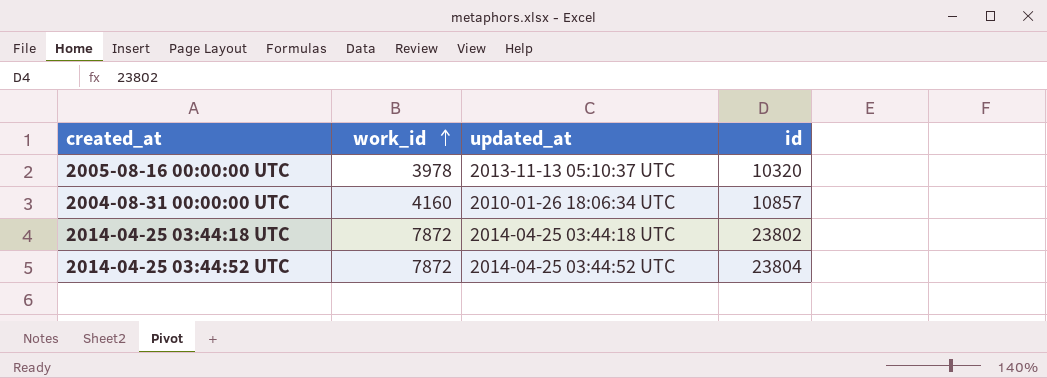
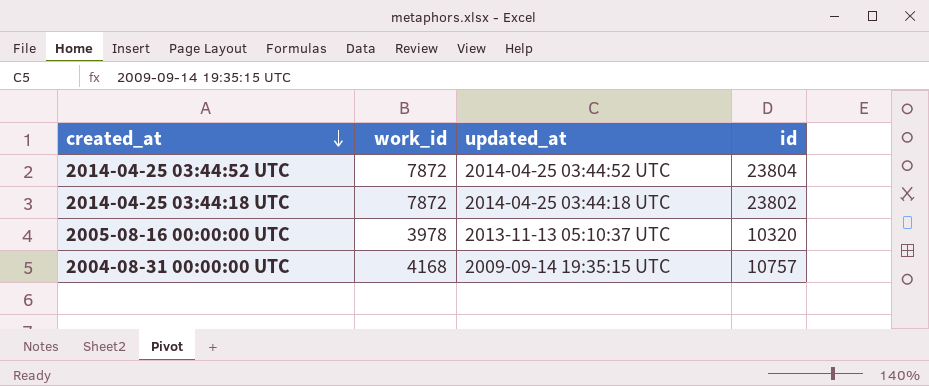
row order: work_id ascending -> created_at descending
2004-08-31 00:00:00 UTC | work_id: 4160 -> 4168
2004-08-31 00:00:00 UTC | updated_at: 2010-01-26 18:06:34 UTC -> 2009-09-14 19:35:15 UTC
2004-08-31 00:00:00 UTC | id: 10857 -> 10757

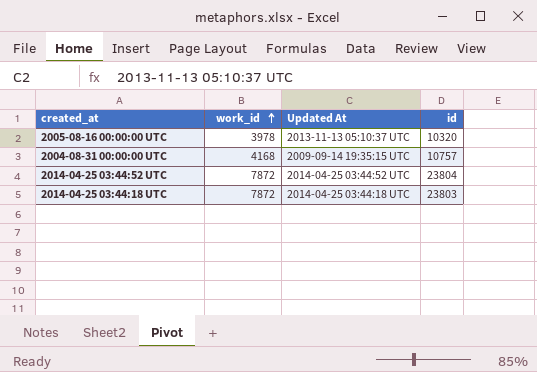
row order: created_at descending -> work_id ascending
column name: updated_at -> Updated At
2014-04-25 03:44:18 UTC | id: 23802 -> 23803

